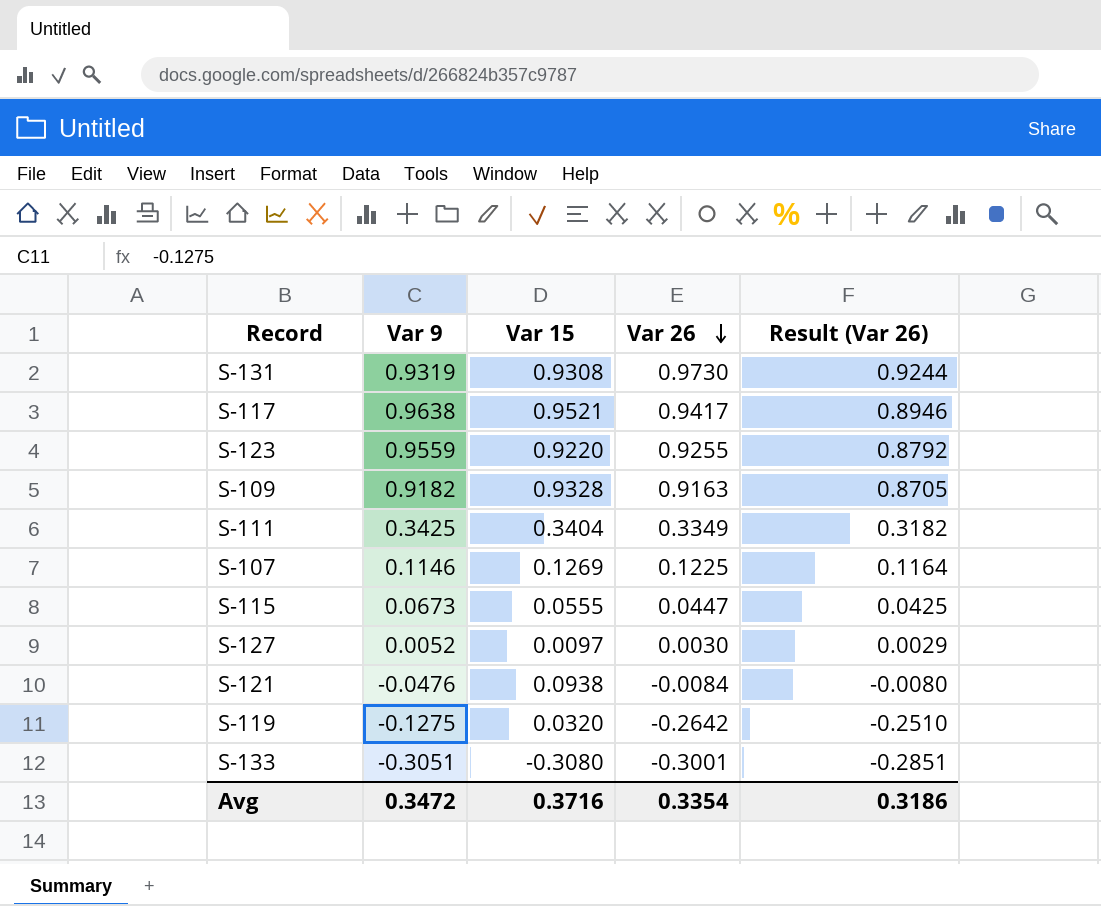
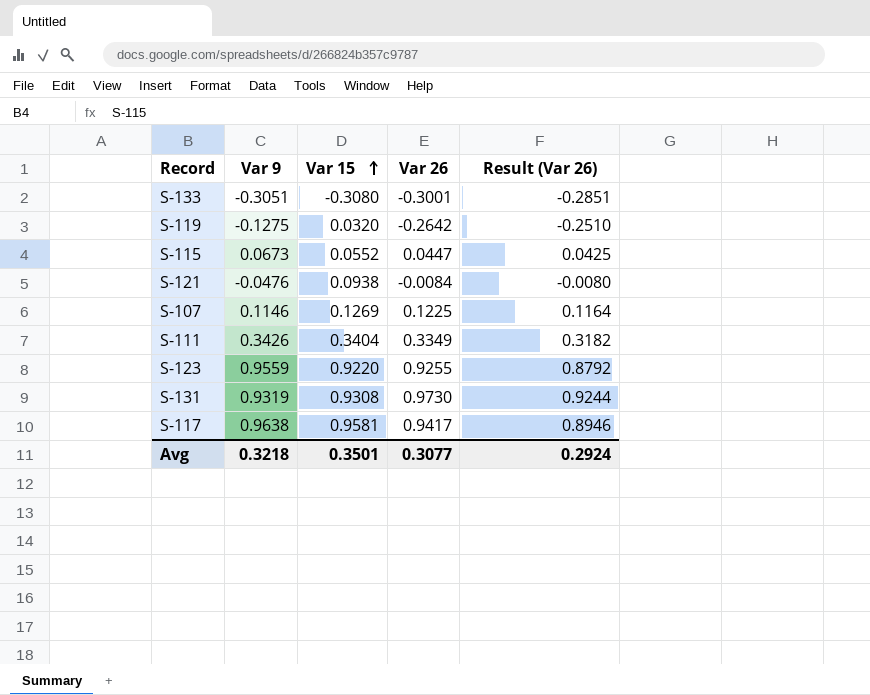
row order: Var 26 descending -> Var 15 ascending
row S-109: 0.9182 | 0.9328 | 0.9163 | 0.8705 -> none
row S-127: 0.0052 | 0.0097 | 0.0030 | 0.0029 -> none
S-115 | Var 15: 0.0555 -> 0.0552
S-111 | Var 9: 0.3425 -> 0.3426
S-117 | Var 15: 0.9521 -> 0.9581
Avg | Var 9: 0.3472 -> 0.3218
Avg | Var 15: 0.3716 -> 0.3501
Avg | Var 26: 0.3354 -> 0.3077
Avg | Result (Var 26): 0.3186 -> 0.2924

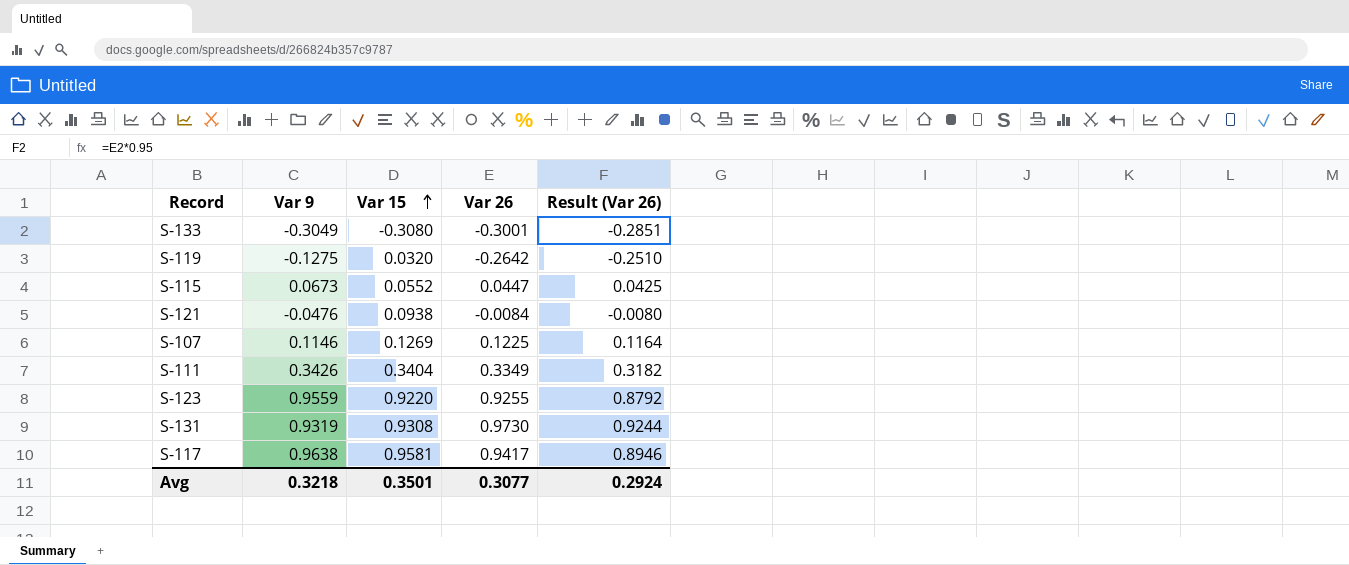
S-133 | Var 9: -0.3051 -> -0.3049

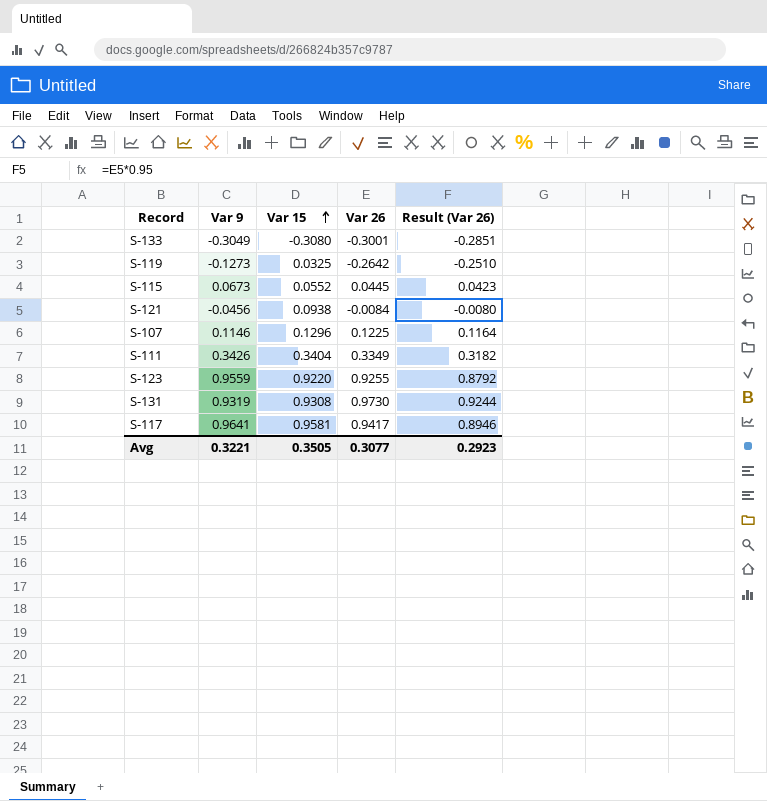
S-119 | Var 9: -0.1275 -> -0.1273
S-119 | Var 15: 0.0320 -> 0.0325
S-115 | Var 26: 0.0447 -> 0.0445
S-115 | Result (Var 26): 0.0425 -> 0.0423
S-121 | Var 9: -0.0476 -> -0.0456
S-107 | Var 15: 0.1269 -> 0.1296
S-117 | Var 9: 0.9638 -> 0.9641
Avg | Var 9: 0.3218 -> 0.3221
Avg | Var 15: 0.3501 -> 0.3505
Avg | Result (Var 26): 0.2924 -> 0.2923

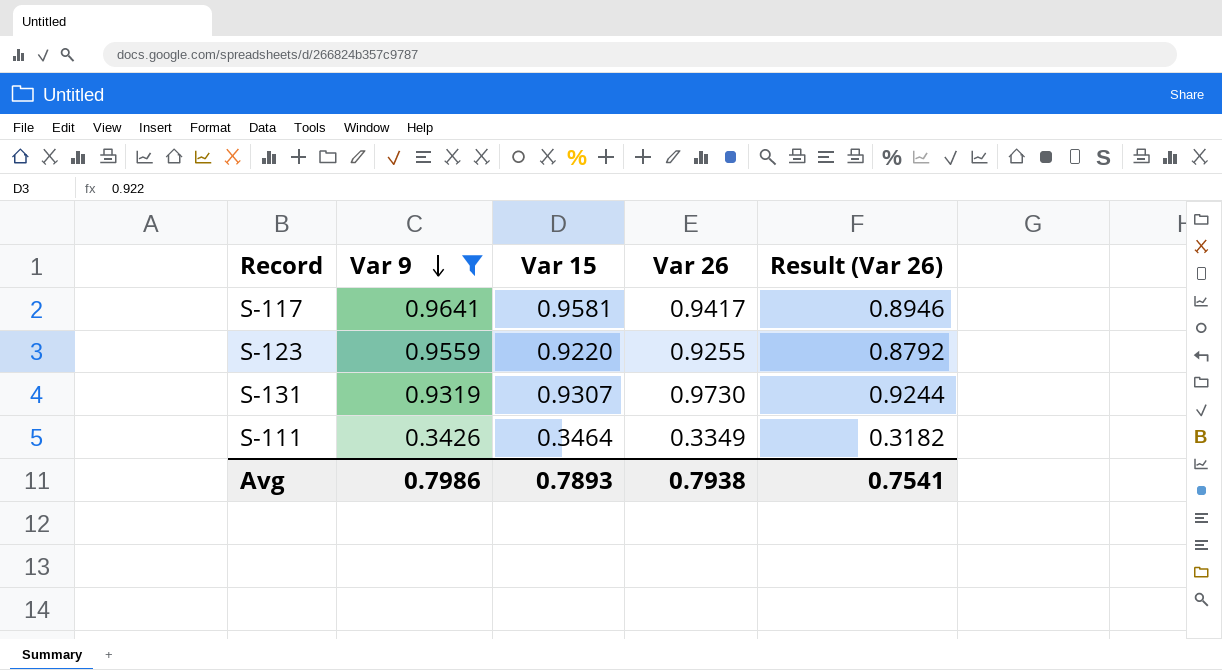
filter: none -> Var 9 >= 0.3426
row order: Var 15 ascending -> Var 9 descending
S-131 | Var 15: 0.9308 -> 0.9307
S-111 | Var 15: 0.3404 -> 0.3464
Avg | Var 9: 0.3221 -> 0.7986
Avg | Var 15: 0.3505 -> 0.7893
Avg | Var 26: 0.3077 -> 0.7938
Avg | Result (Var 26): 0.2923 -> 0.7541

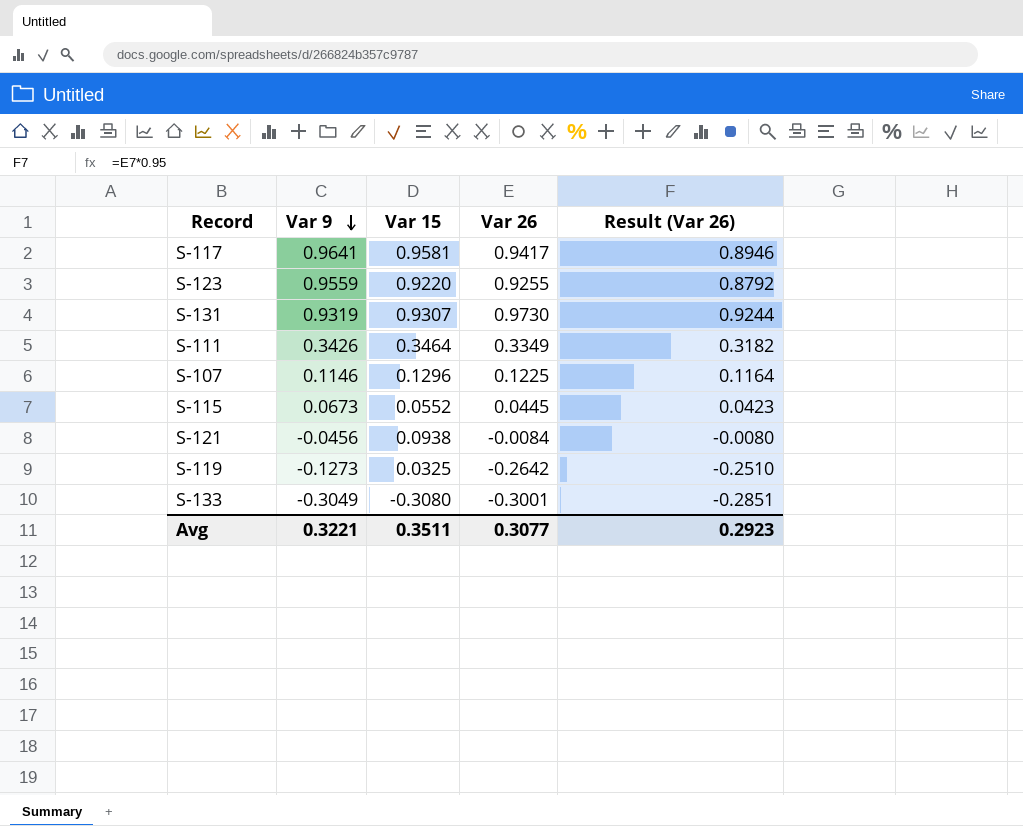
filter: Var 9 >= 0.3426 -> none
Avg | Var 9: 0.7986 -> 0.3221
Avg | Var 15: 0.7893 -> 0.3511
Avg | Var 26: 0.7938 -> 0.3077
Avg | Result (Var 26): 0.7541 -> 0.2923

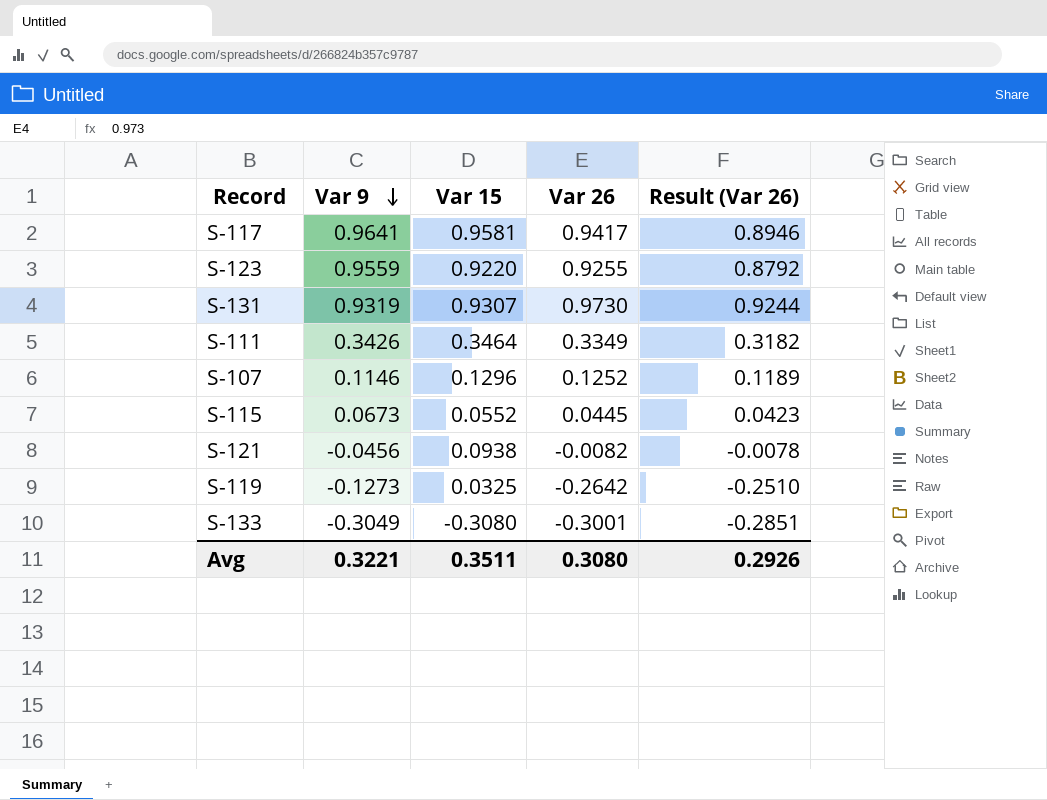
S-107 | Var 26: 0.1225 -> 0.1252
S-107 | Result (Var 26): 0.1164 -> 0.1189
S-121 | Var 26: -0.0084 -> -0.0082
S-121 | Result (Var 26): -0.0080 -> -0.0078
Avg | Var 26: 0.3077 -> 0.3080
Avg | Result (Var 26): 0.2923 -> 0.2926

